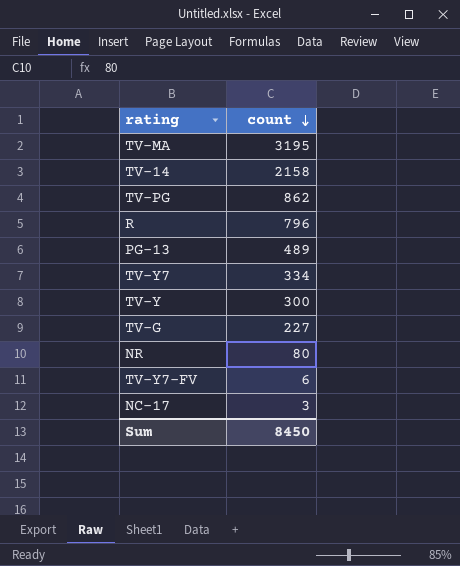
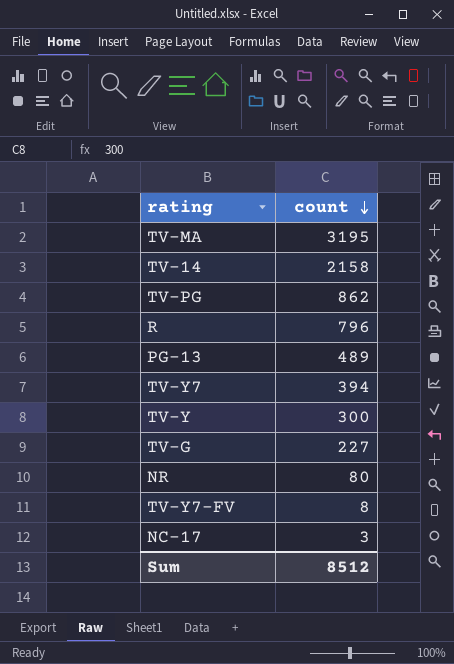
TV-Y7 | count: 334 -> 394
TV-Y7-FV | count: 6 -> 8
Sum | count: 8450 -> 8512

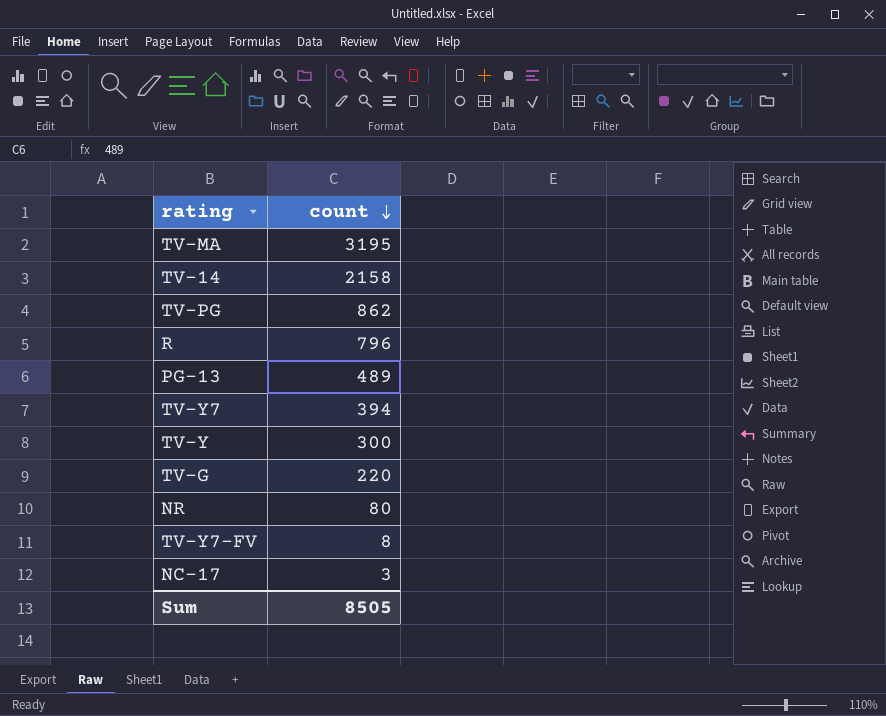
TV-G | count: 227 -> 220
Sum | count: 8512 -> 8505

